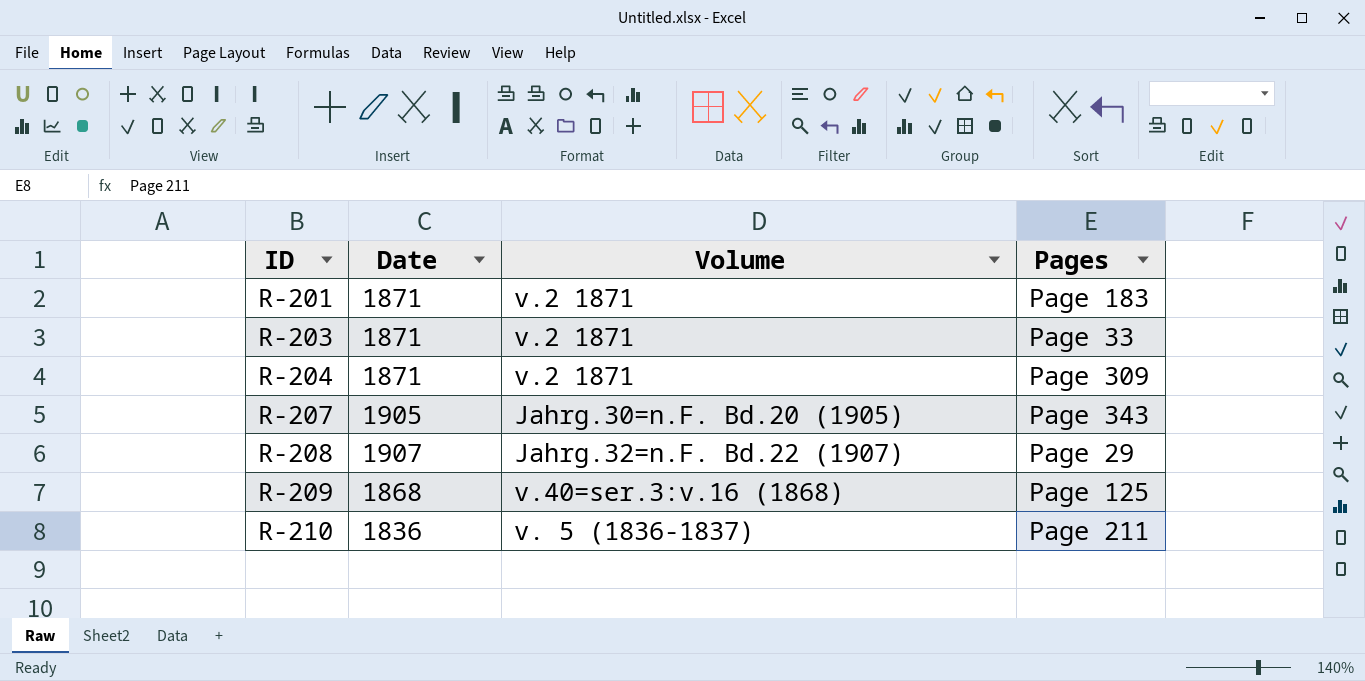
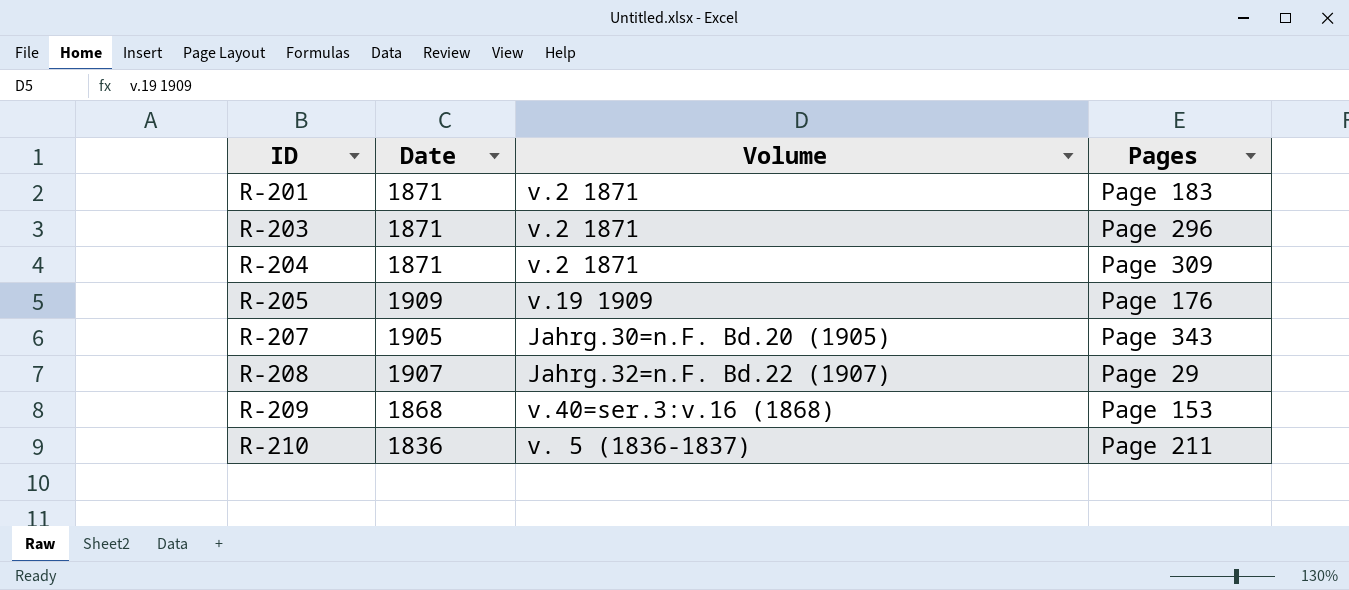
R-203 | Pages: Page 33 -> Page 296
row R-205: none -> 1909 | v.19 1909 | Page 176
R-209 | Pages: Page 125 -> Page 153

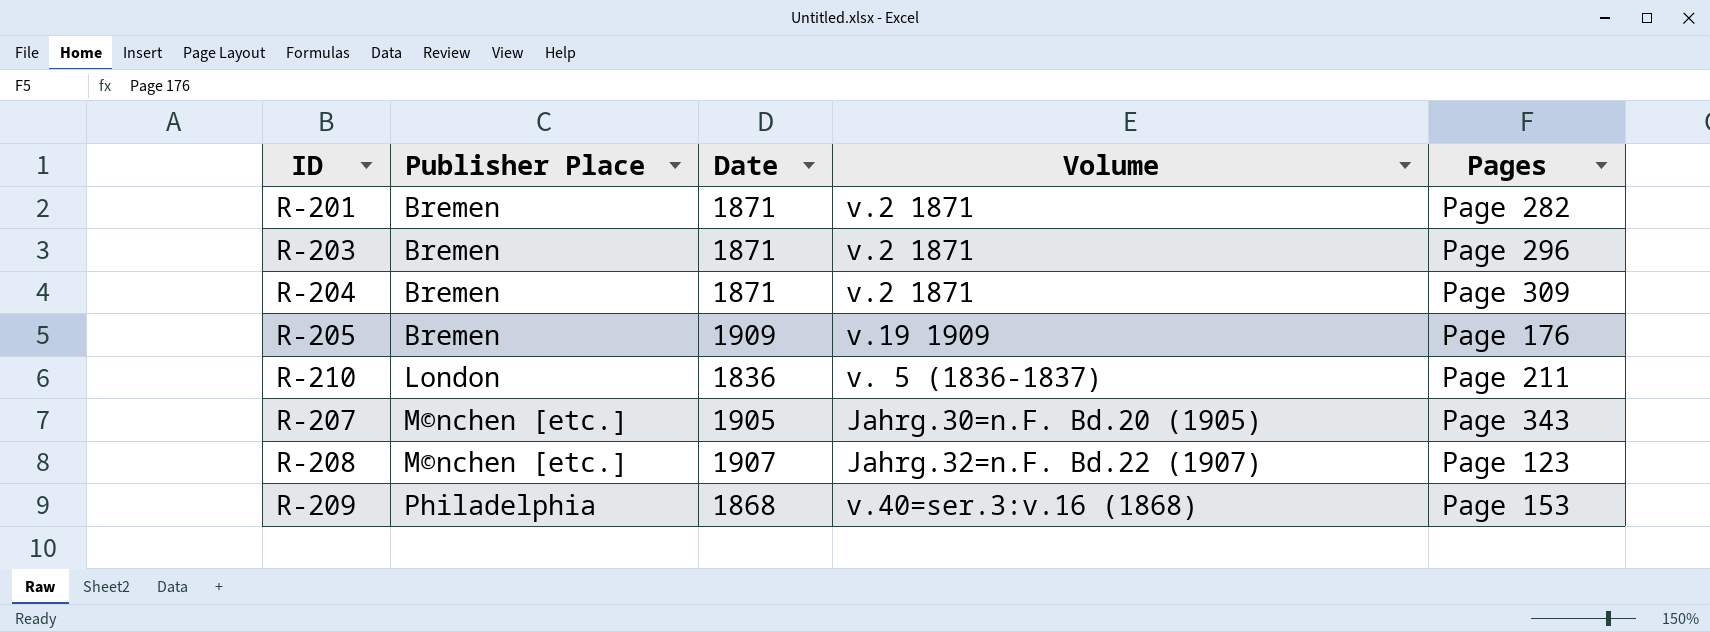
row order: ID ascending -> Publisher Place ascending
column Publisher Place | position: none -> 2
R-201 | Pages: Page 183 -> Page 282
R-208 | Pages: Page 29 -> Page 123

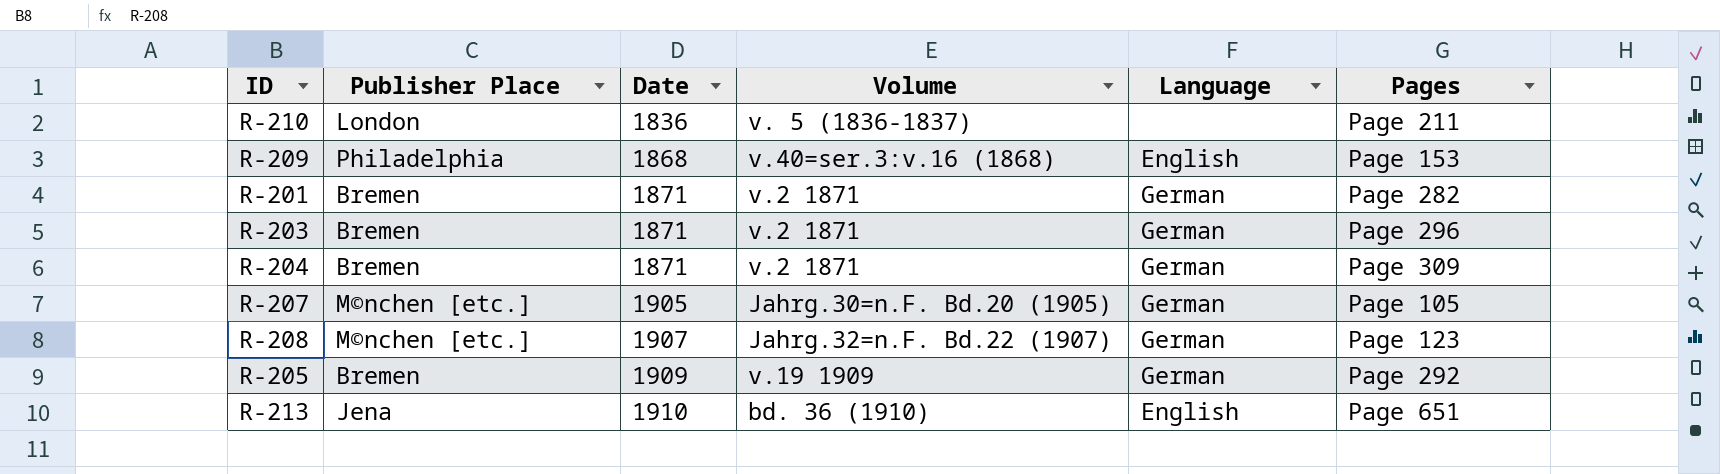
row order: Publisher Place ascending -> Date ascending
column Language | position: none -> 5
R-207 | Pages: Page 343 -> Page 105
R-205 | Pages: Page 176 -> Page 292
row R-213: none -> Jena | 1910 | bd. 36 (1910) | English | Page 651

